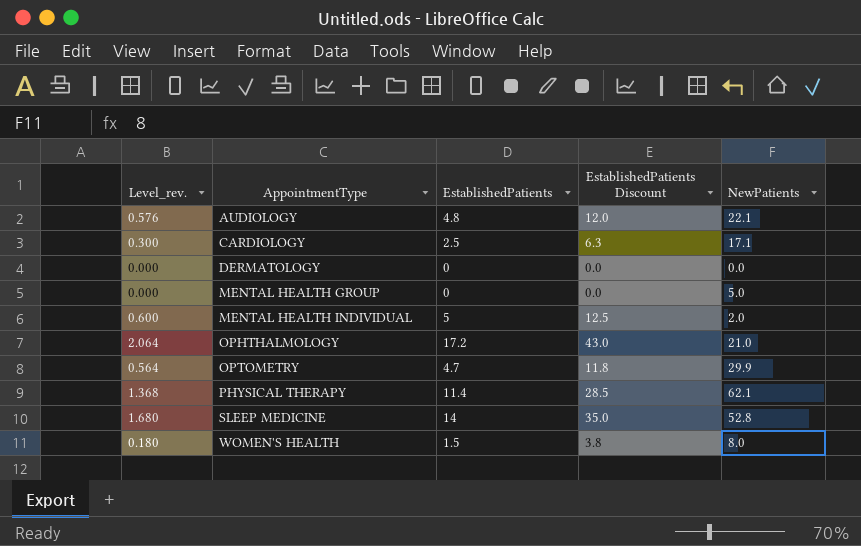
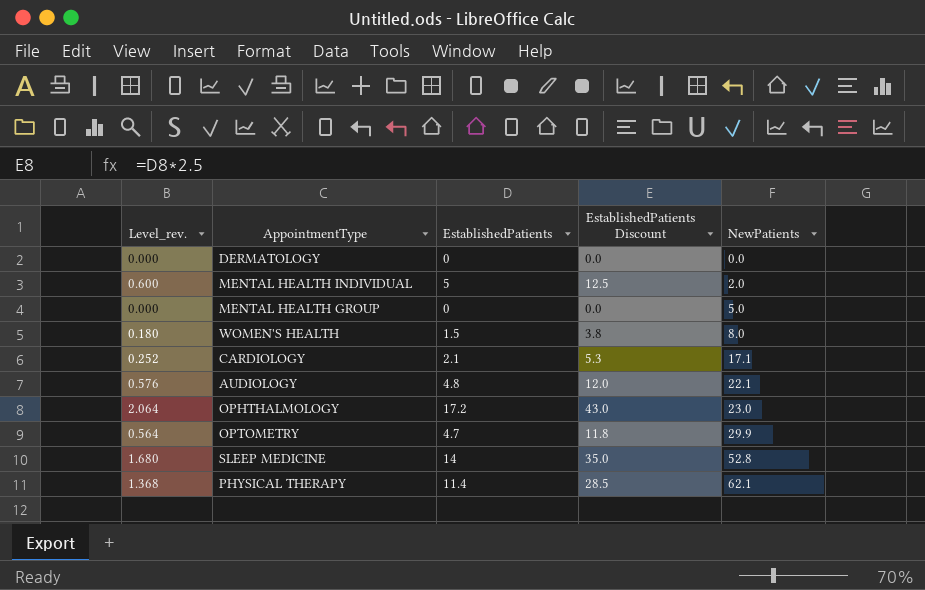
row order: AppointmentType ascending -> NewPatients ascending
CARDIOLOGY | Level_rev.: 0.300 -> 0.252
CARDIOLOGY | EstablishedPatients: 2.5 -> 2.1
CARDIOLOGY | EstablishedPatients Discount: 6.3 -> 5.3
OPHTHALMOLOGY | NewPatients: 21.0 -> 23.0

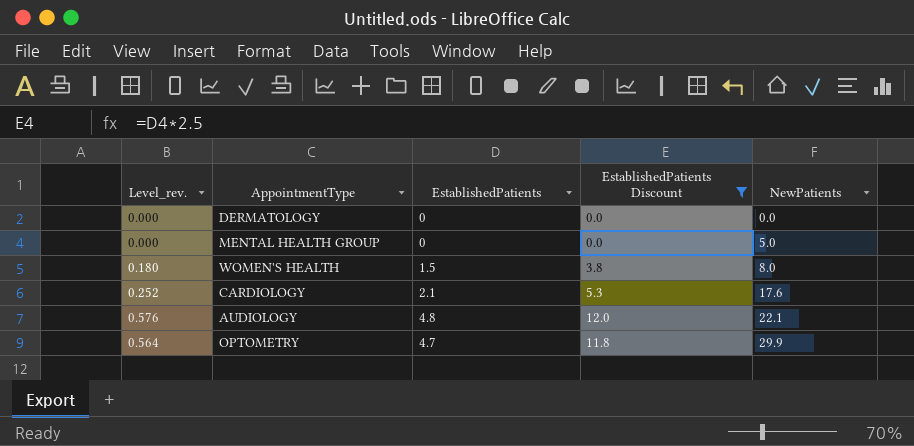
filter: none -> EstablishedPatients Discount <= 12.0
CARDIOLOGY | NewPatients: 17.1 -> 17.6

